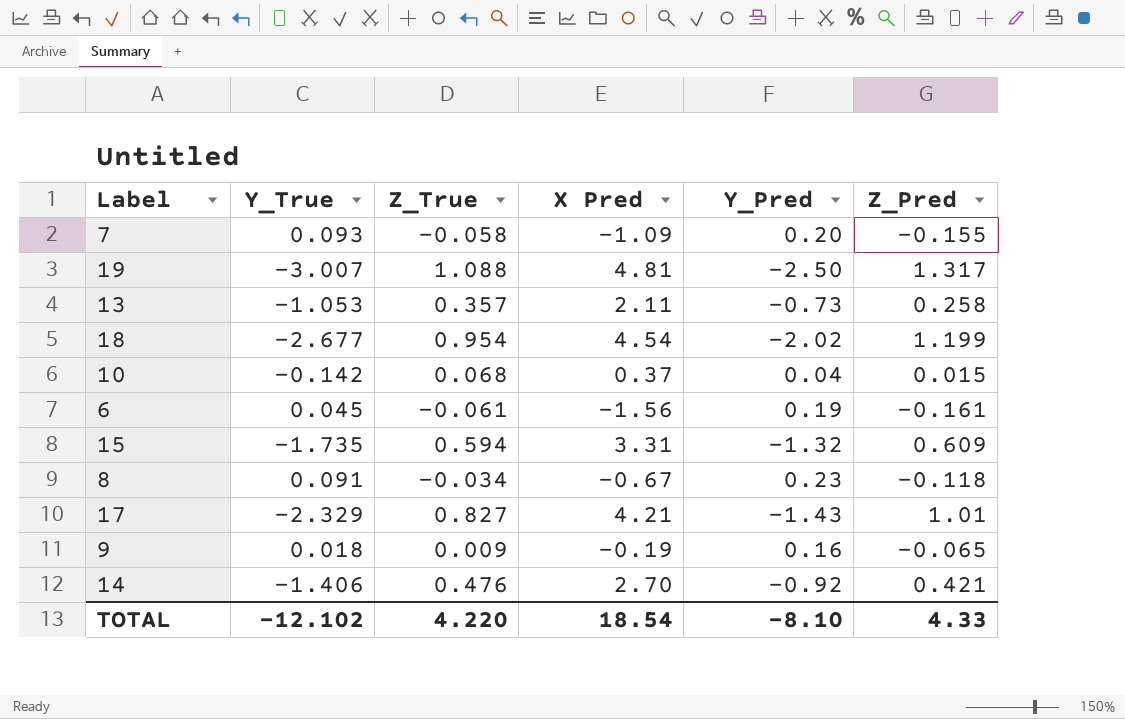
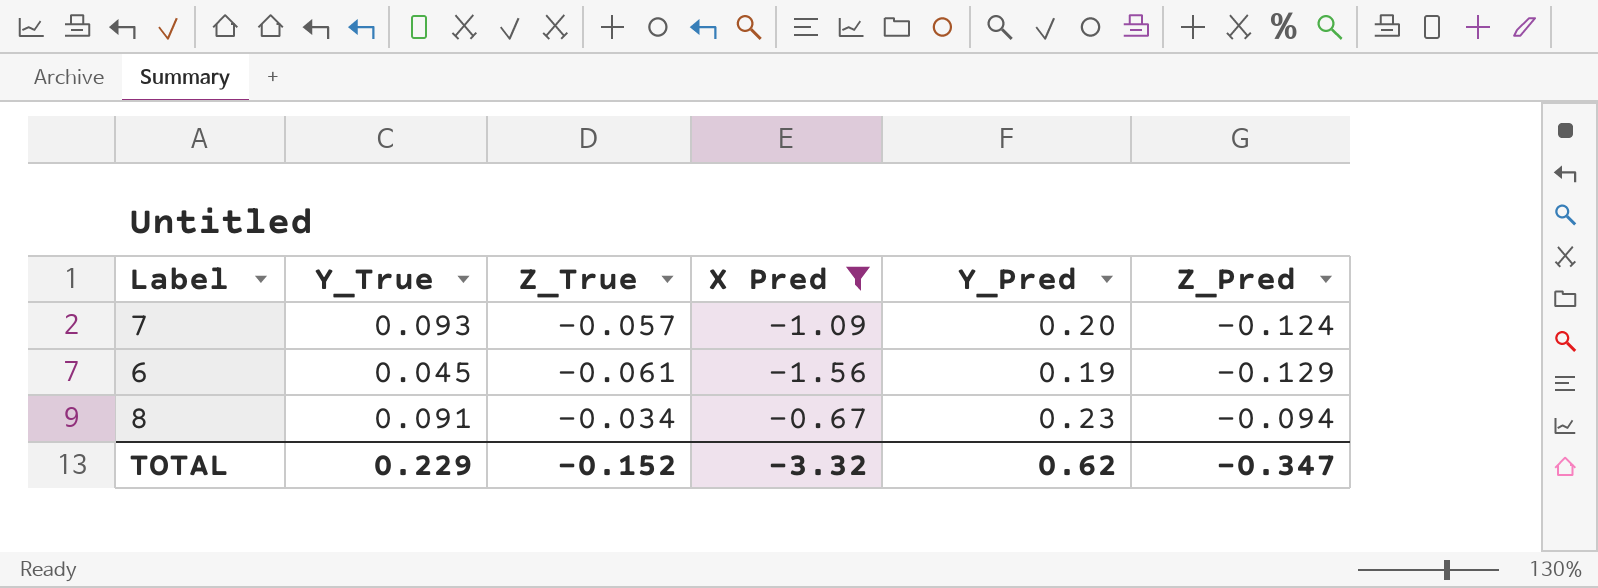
filter: none -> X Pred <= -0.67
7 | Z_True: -0.058 -> -0.057
7 | Z_Pred: -0.155 -> -0.124
6 | Z_Pred: -0.161 -> -0.129
8 | Z_Pred: -0.118 -> -0.094
TOTAL | Y_True: -12.102 -> 0.229
TOTAL | Z_True: 4.220 -> -0.152
TOTAL | X Pred: 18.54 -> -3.32
TOTAL | Y_Pred: -8.10 -> 0.62
TOTAL | Z_Pred: 4.33 -> -0.347

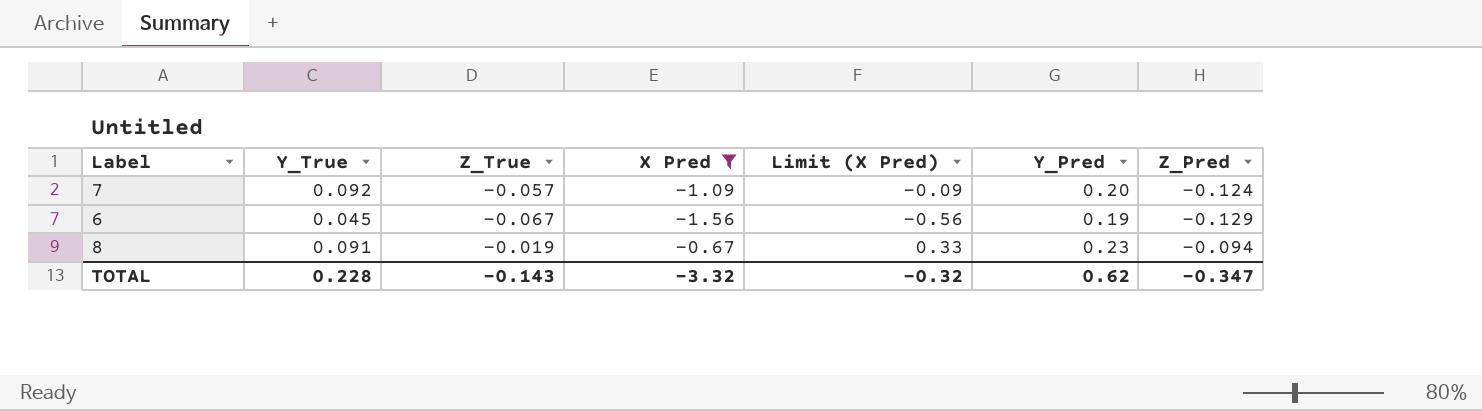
column Limit (X Pred) | formula: none -> [X Pred] + 1
7 | Y_True: 0.093 -> 0.092
6 | Z_True: -0.061 -> -0.067
8 | Z_True: -0.034 -> -0.019
TOTAL | Y_True: 0.229 -> 0.228
TOTAL | Z_True: -0.152 -> -0.143

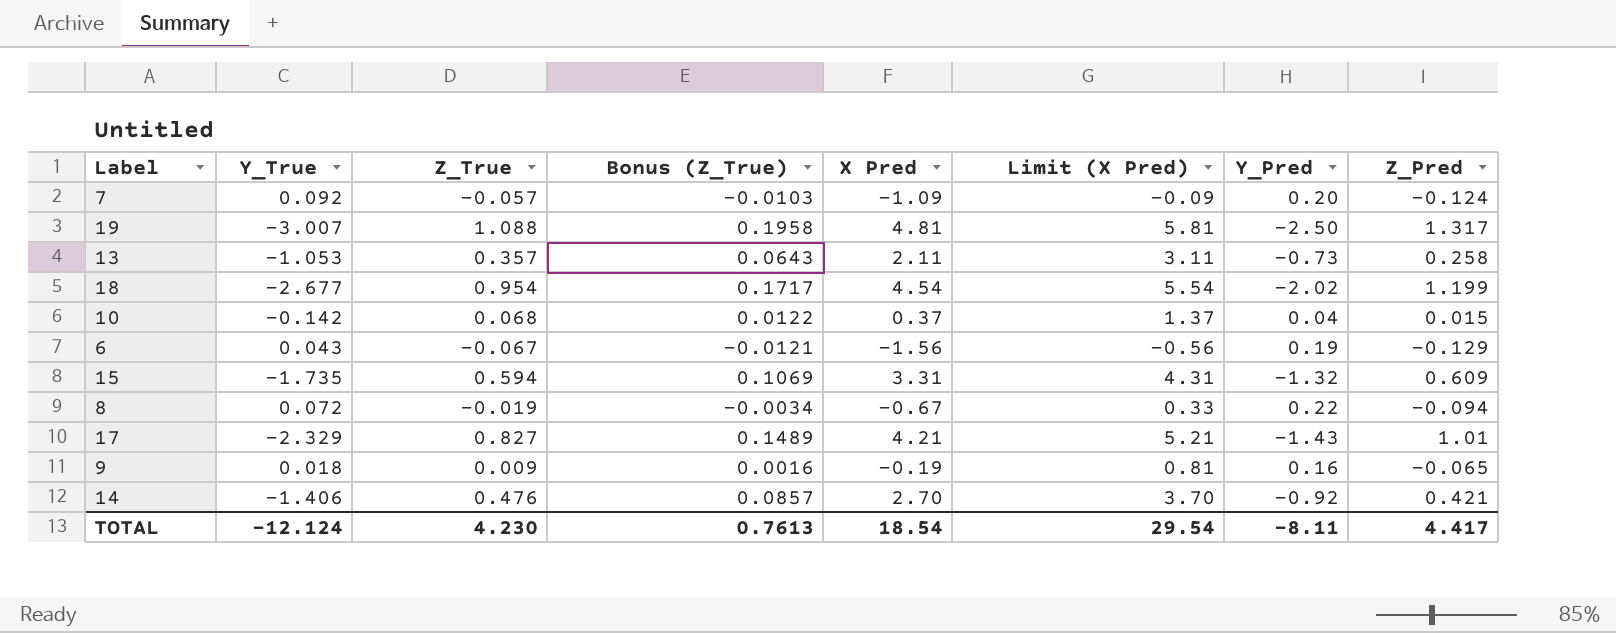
filter: X Pred <= -0.67 -> none
column Bonus (Z_True) | formula: none -> [Z_True] * 0.18
6 | Y_True: 0.045 -> 0.043
8 | Y_True: 0.091 -> 0.072
8 | Y_Pred: 0.23 -> 0.22
TOTAL | Y_True: 0.228 -> -12.124
TOTAL | Z_True: -0.143 -> 4.230
TOTAL | X Pred: -3.32 -> 18.54
TOTAL | Limit (X Pred): -0.32 -> 29.54
TOTAL | Y_Pred: 0.62 -> -8.11
TOTAL | Z_Pred: -0.347 -> 4.417

